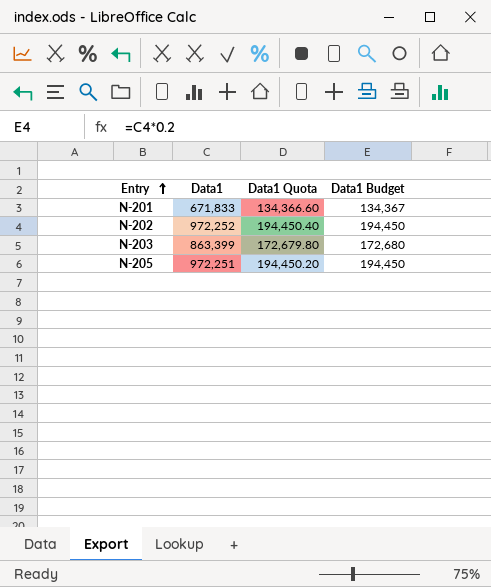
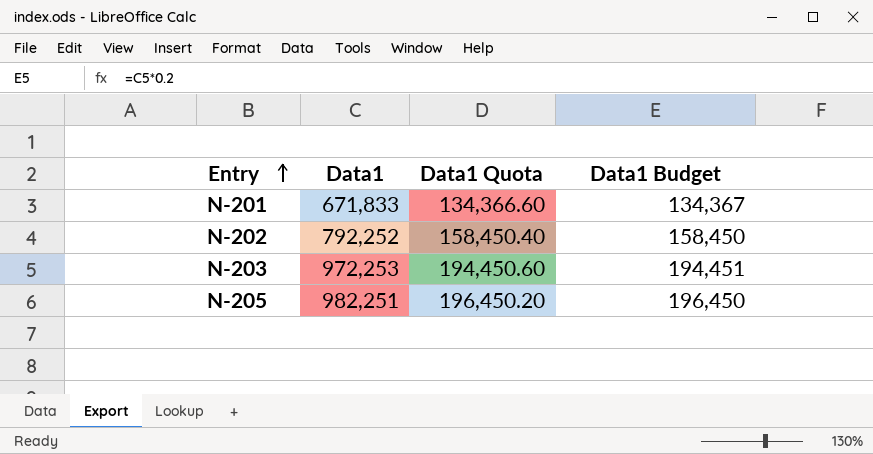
N-202 | Data1: 972,252 -> 792,252
N-202 | Data1 Quota: 194,450.40 -> 158,450.40
N-202 | Data1 Budget: 194,450 -> 158,450
N-203 | Data1: 863,399 -> 972,253
N-203 | Data1 Quota: 172,679.80 -> 194,450.60
N-203 | Data1 Budget: 172,680 -> 194,451
N-205 | Data1: 972,251 -> 982,251
N-205 | Data1 Quota: 194,450.20 -> 196,450.20
N-205 | Data1 Budget: 194,450 -> 196,450

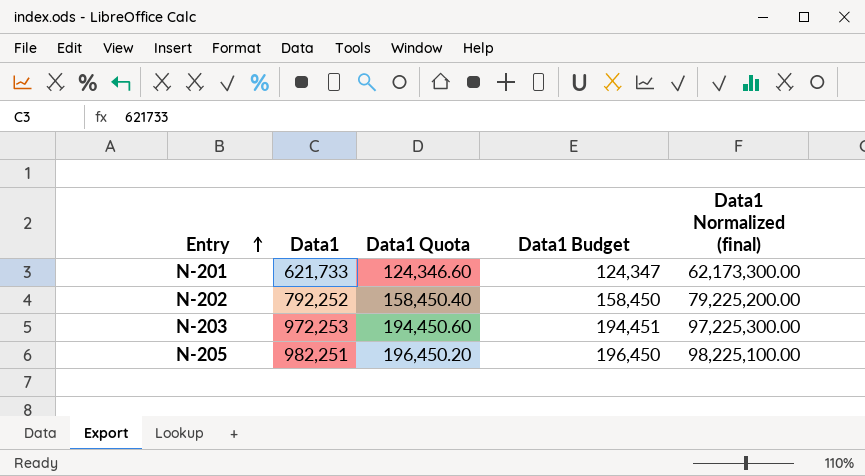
column Data1 Normalized (final) | formula: none -> [Data1] * 100
N-201 | Data1: 671,833 -> 621,733
N-201 | Data1 Quota: 134,366.60 -> 124,346.60
N-201 | Data1 Budget: 134,367 -> 124,347

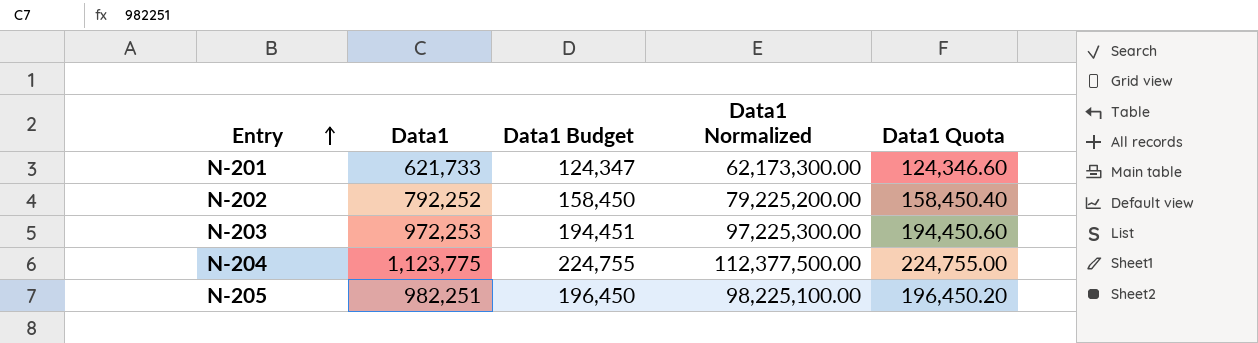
column name: Data1 Normalized (final) -> Data1 Normalized
column Data1 Quota | position: 3 -> 5
row N-204: none -> 1,123,775 | 224,755 | 112,377,500.00 | 224,755.00

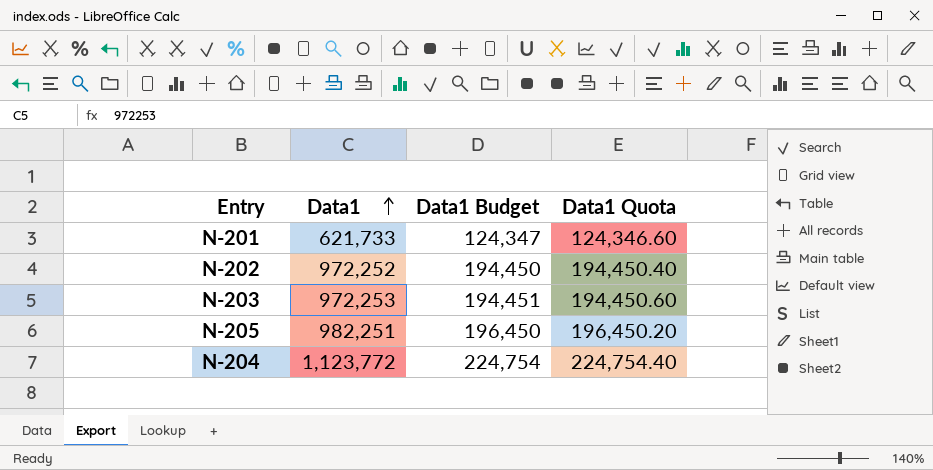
row order: Entry ascending -> Data1 ascending
column Data1 Normalized | formula: [Data1] * 100 -> none
N-202 | Data1: 792,252 -> 972,252
N-202 | Data1 Budget: 158,450 -> 194,450
N-202 | Data1 Quota: 158,450.40 -> 194,450.40
N-204 | Data1: 1,123,775 -> 1,123,772
N-204 | Data1 Budget: 224,755 -> 224,754
N-204 | Data1 Quota: 224,755.00 -> 224,754.40

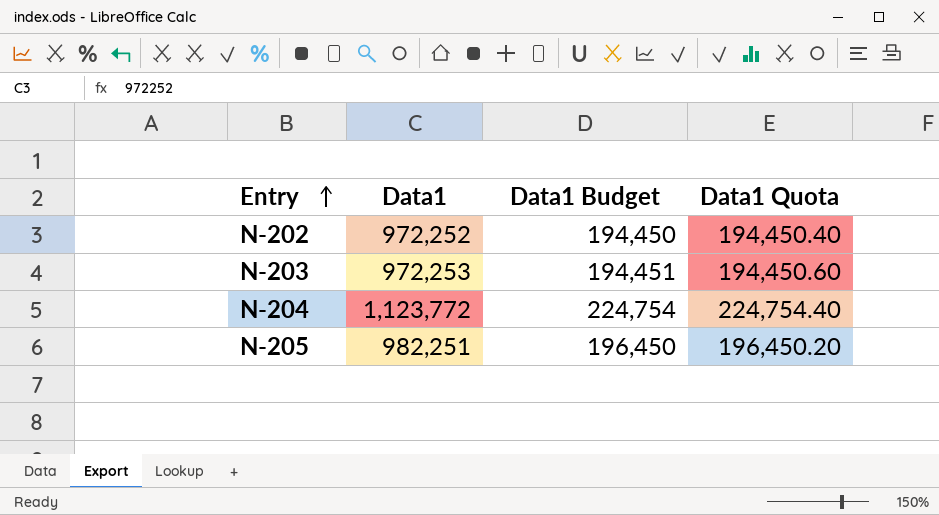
row order: Data1 ascending -> Entry ascending
row N-201: 621,733 | 124,347 | 124,346.60 -> none

